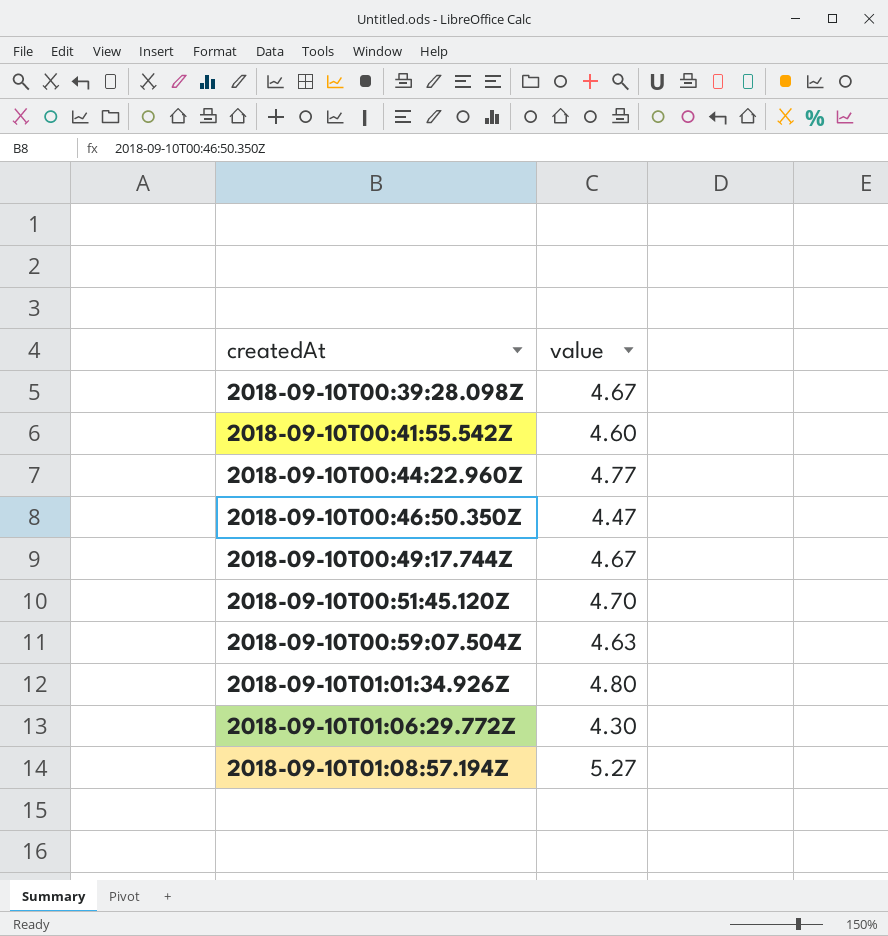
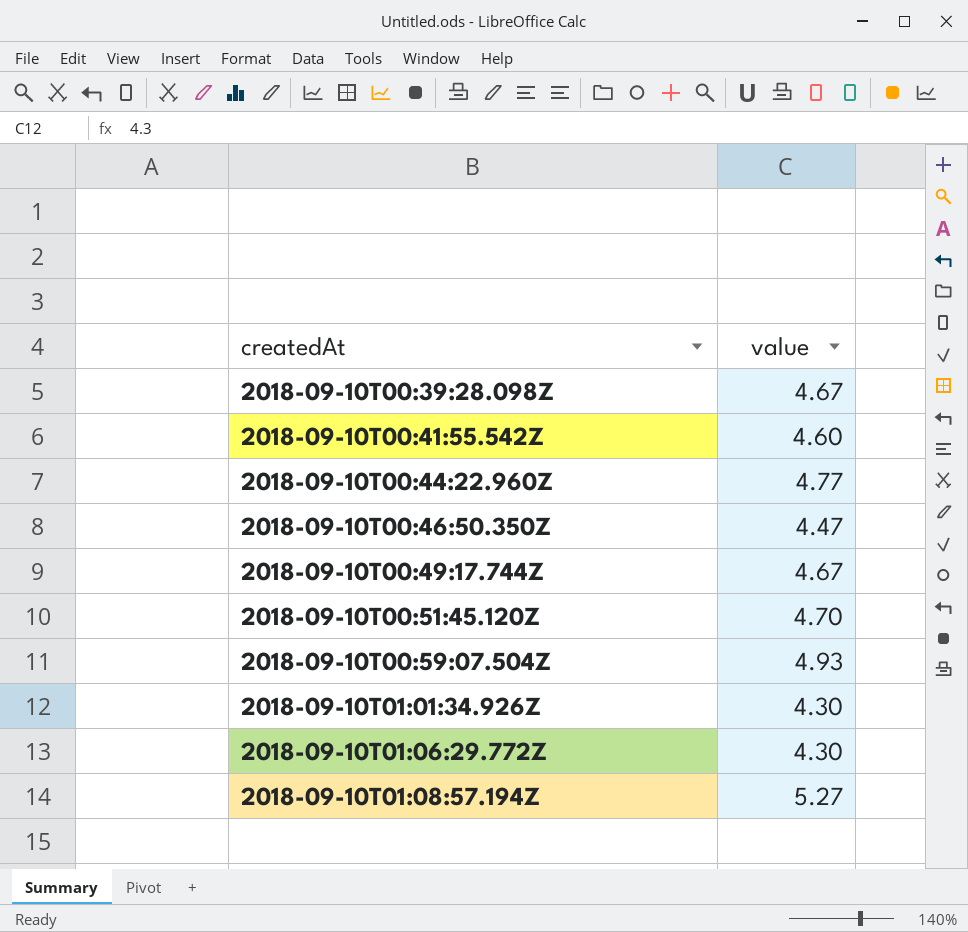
2018-09-10T00:59:07.504Z | value: 4.63 -> 4.93
2018-09-10T01:01:34.926Z | value: 4.80 -> 4.30

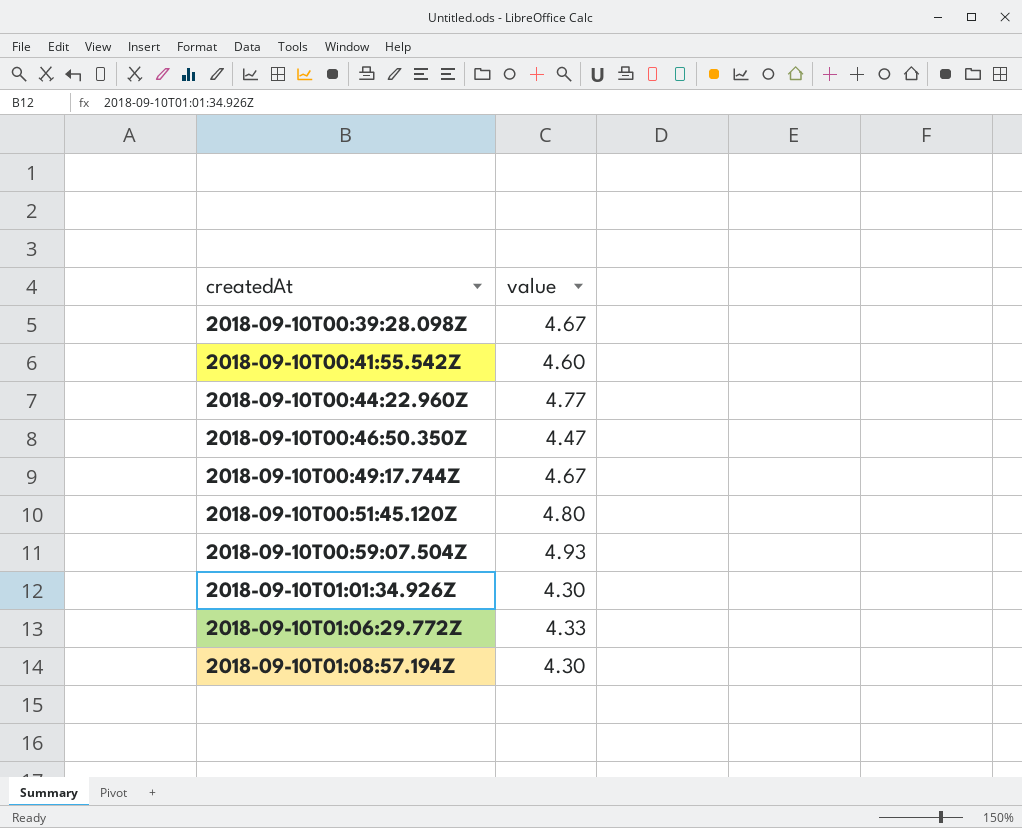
2018-09-10T00:51:45.120Z | value: 4.70 -> 4.80
2018-09-10T01:06:29.772Z | value: 4.30 -> 4.33
2018-09-10T01:08:57.194Z | value: 5.27 -> 4.30

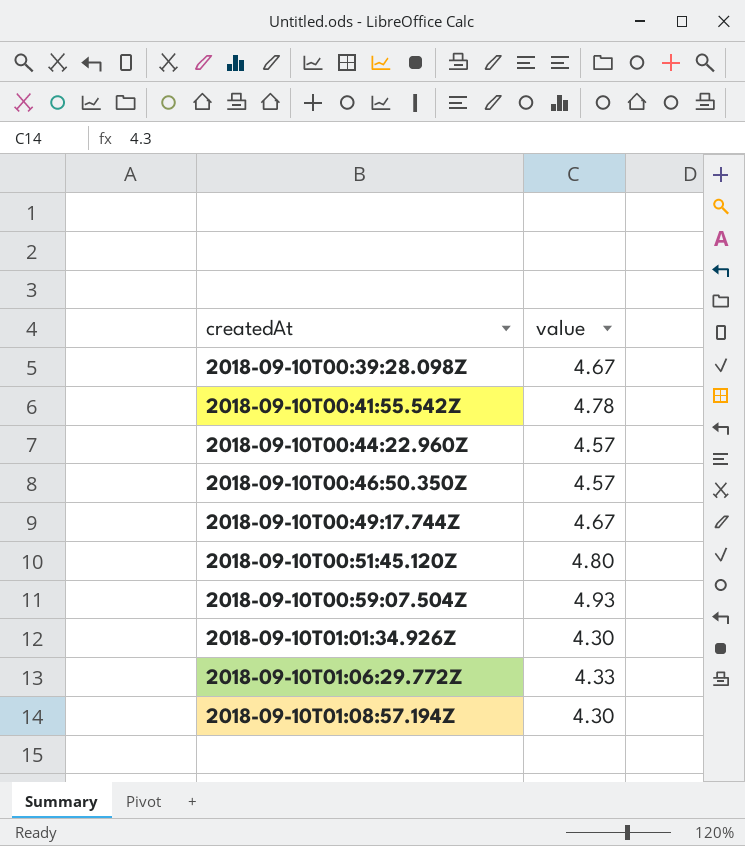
2018-09-10T00:41:55.542Z | value: 4.60 -> 4.78
2018-09-10T00:44:22.960Z | value: 4.77 -> 4.57
2018-09-10T00:46:50.350Z | value: 4.47 -> 4.57

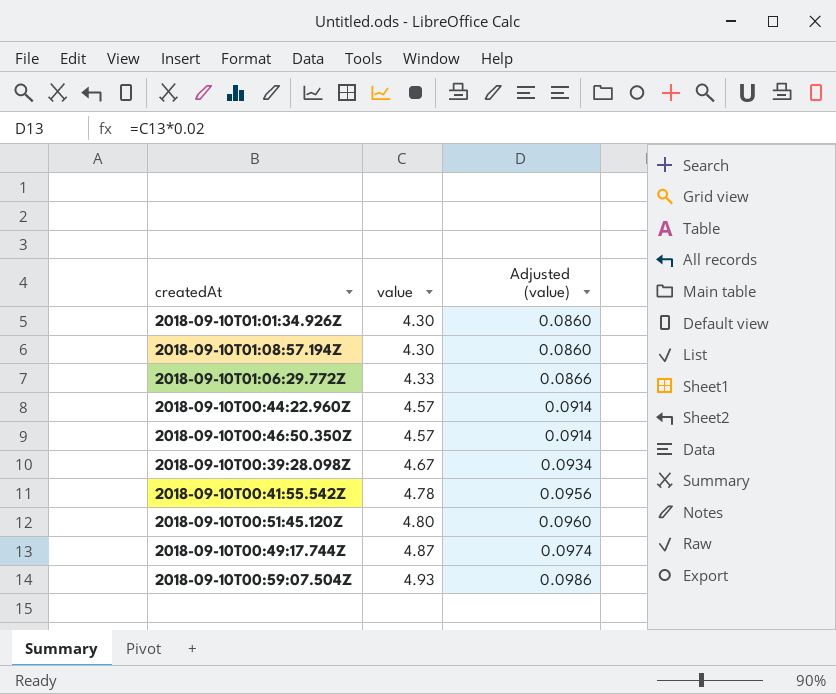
row order: createdAt ascending -> value ascending
column Adjusted (value) | formula: none -> [value] * 0.02
2018-09-10T00:49:17.744Z | value: 4.67 -> 4.87

